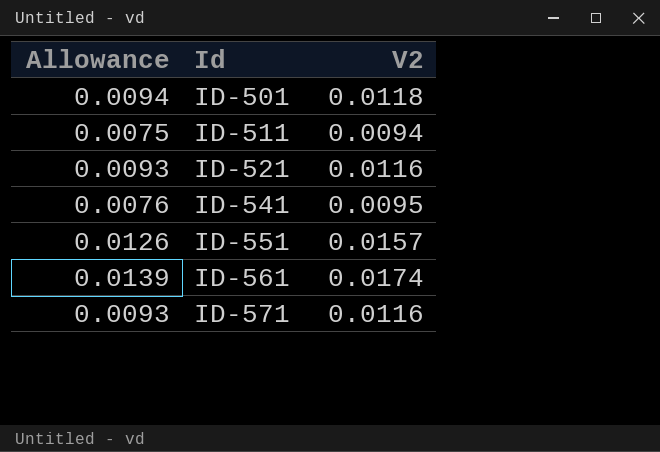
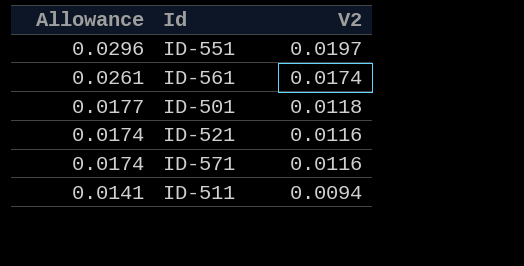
row order: Id ascending -> Allowance descending
column Allowance | formula: [V2] * 0.8 -> [V2] * 1.5
row ID-541: 0.0076 | 0.0095 -> none
ID-551 | V2: 0.0157 -> 0.0197

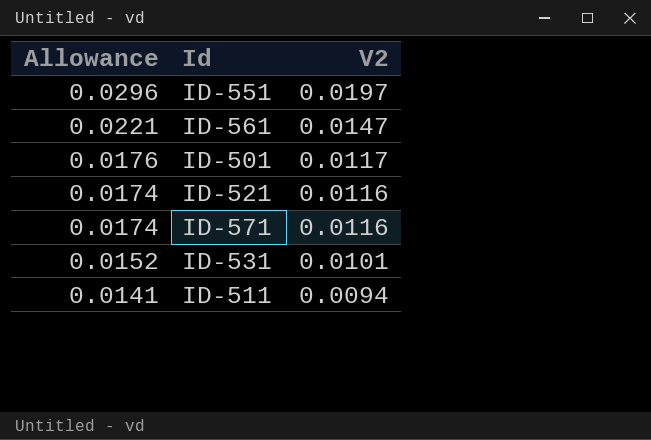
ID-561 | Allowance: 0.0261 -> 0.0221
ID-561 | V2: 0.0174 -> 0.0147
ID-501 | Allowance: 0.0177 -> 0.0176
ID-501 | V2: 0.0118 -> 0.0117
row ID-531: none -> 0.0152 | 0.0101

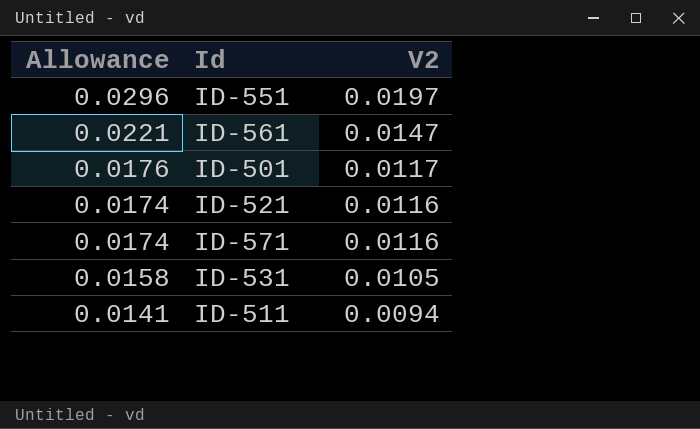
ID-531 | Allowance: 0.0152 -> 0.0158
ID-531 | V2: 0.0101 -> 0.0105

